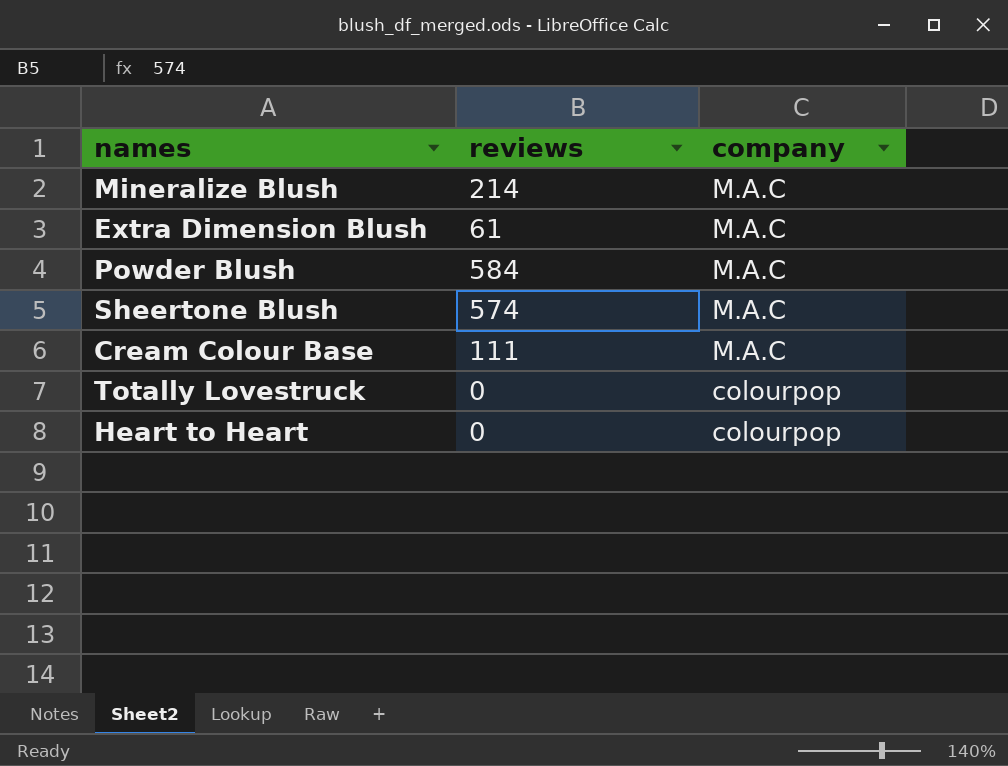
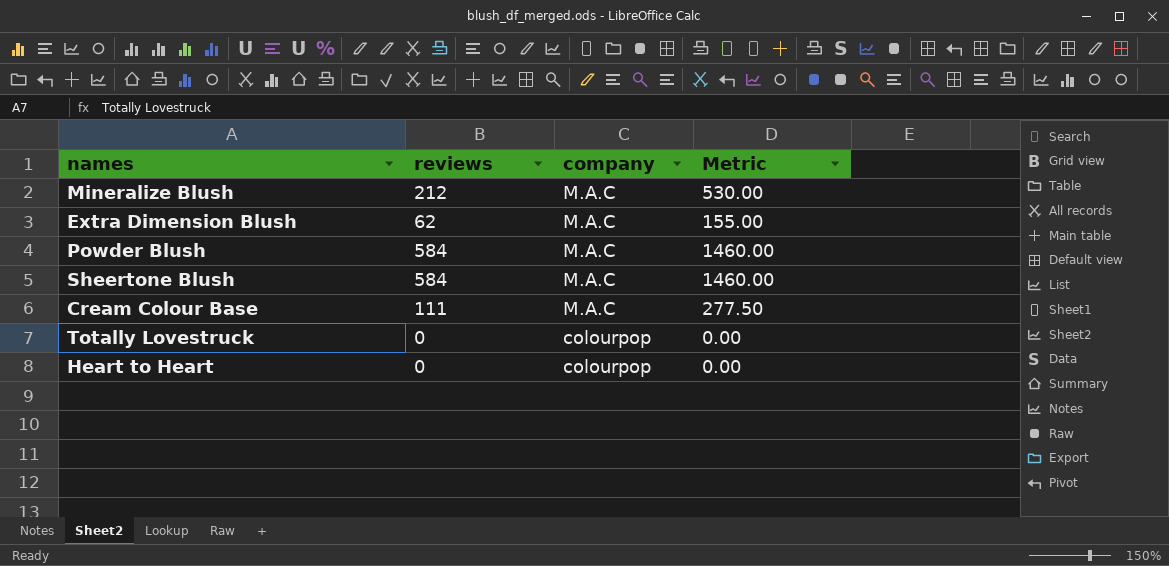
column Metric | formula: none -> [reviews] * 2.5
Mineralize Blush | reviews: 214 -> 212
Extra Dimension Blush | reviews: 61 -> 62
Sheertone Blush | reviews: 574 -> 584

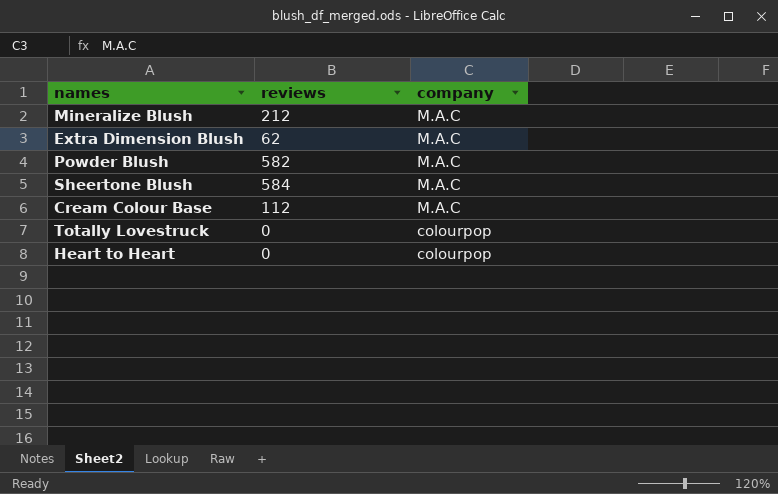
column Metric | formula: [reviews] * 2.5 -> none
Powder Blush | reviews: 584 -> 582
Cream Colour Base | reviews: 111 -> 112

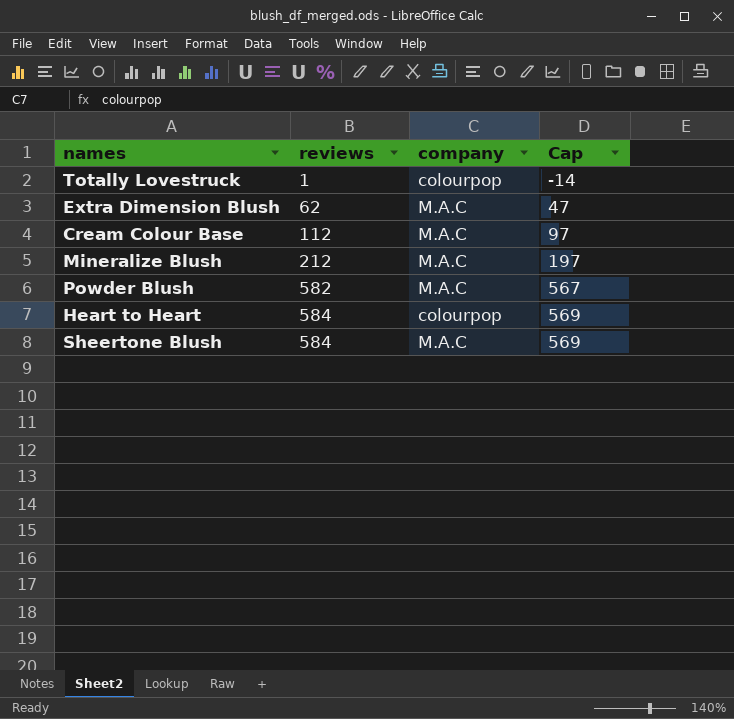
row order: company descending -> reviews ascending
column Cap | formula: none -> [reviews] - 15
Totally Lovestruck | reviews: 0 -> 1
Heart to Heart | reviews: 0 -> 584

